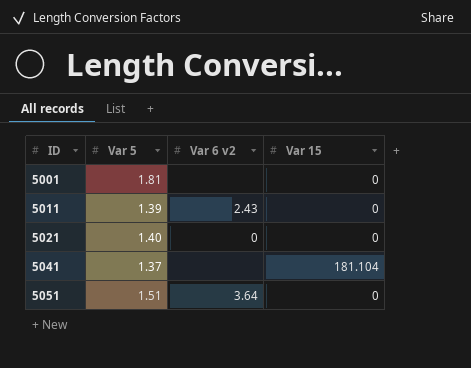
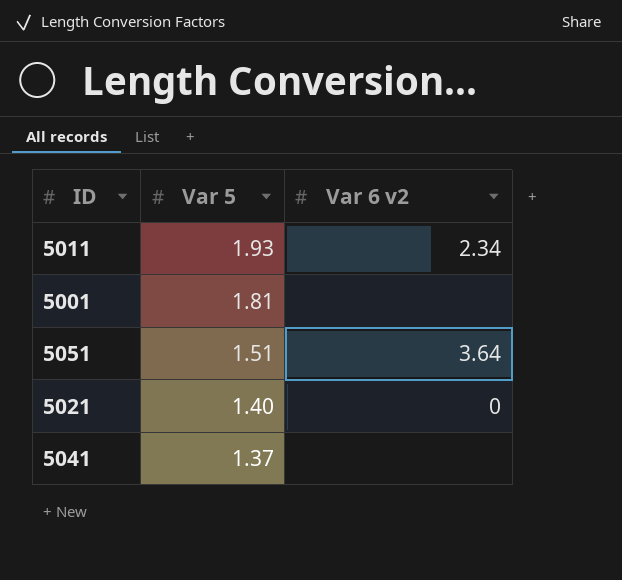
row order: ID ascending -> Var 5 descending
column Var 15 | position: 4 -> none
5011 | Var 5: 1.39 -> 1.93
5011 | Var 6 v2: 2.43 -> 2.34

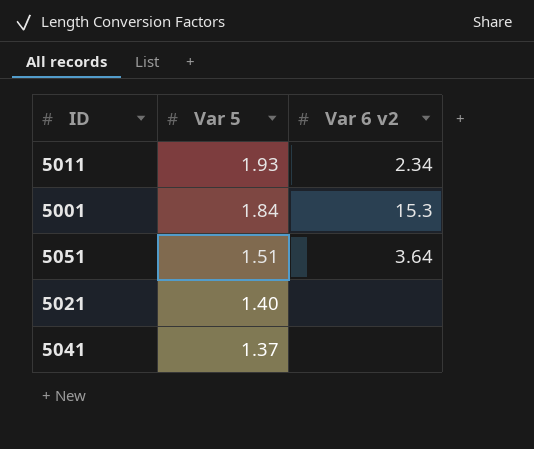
5001 | Var 5: 1.81 -> 1.84
5001 | Var 6 v2: none -> 15.3
5021 | Var 6 v2: 0 -> none

